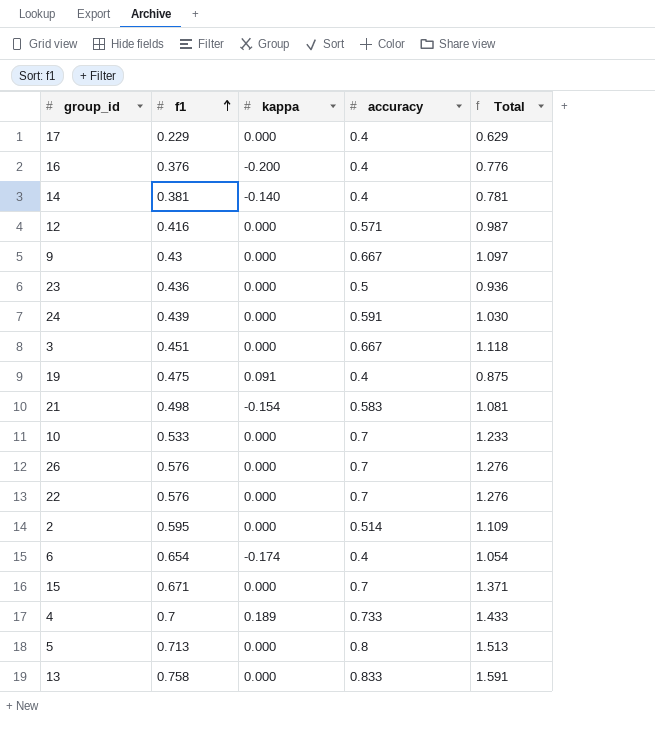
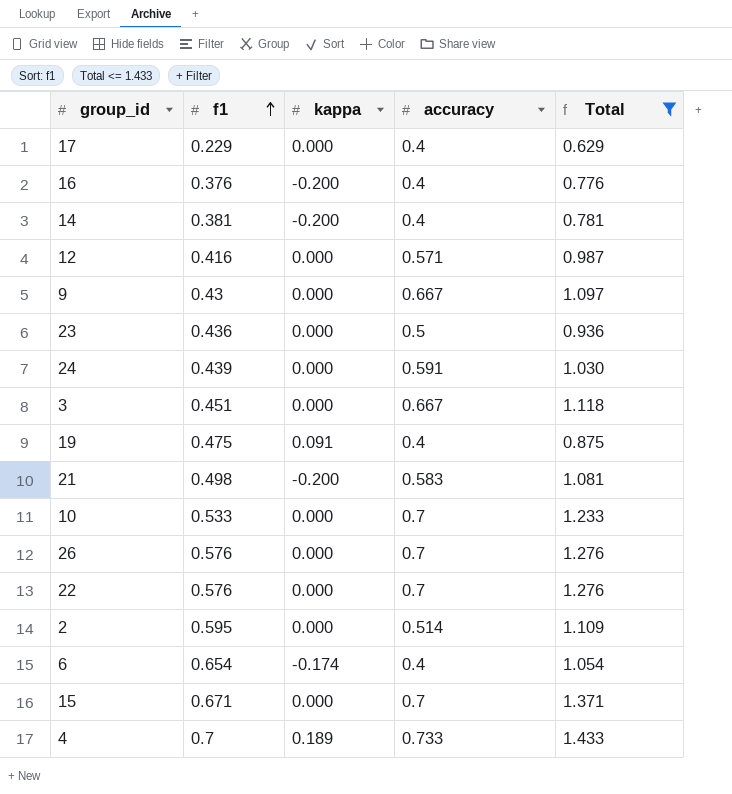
filter: none -> Total <= 1.433
14 | kappa: -0.140 -> -0.200
21 | kappa: -0.154 -> -0.200

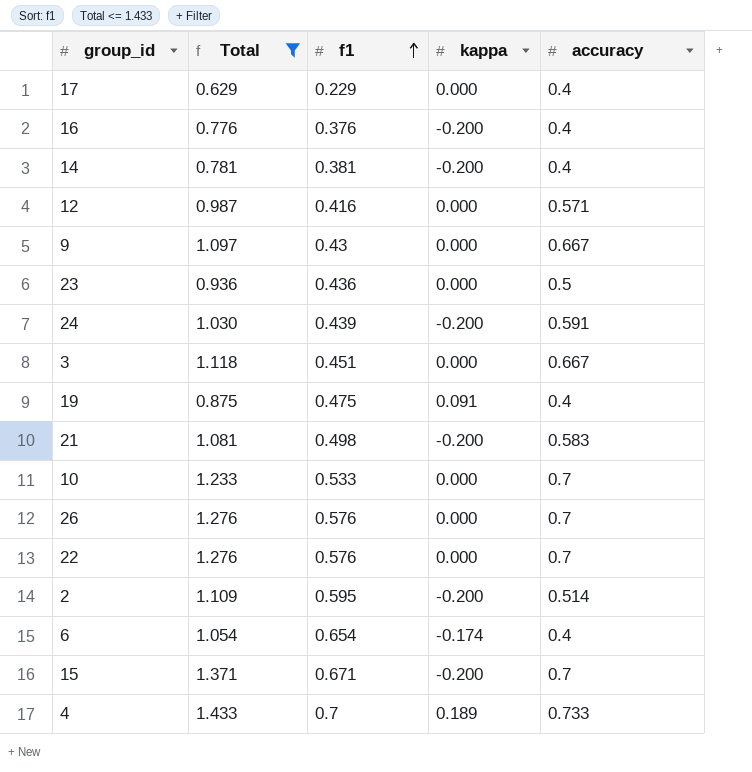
column Total | position: 5 -> 2
24 | kappa: 0.000 -> -0.200
2 | kappa: 0.000 -> -0.200
15 | kappa: 0.000 -> -0.200

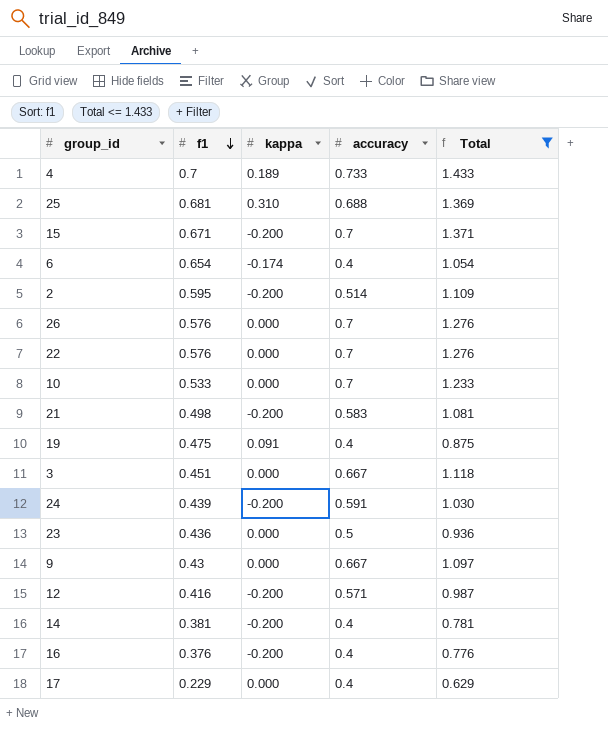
row order: f1 ascending -> f1 descending
column Total | position: 2 -> 5
row 25: none -> 0.681 | 0.310 | 0.688 | 1.369
12 | kappa: 0.000 -> -0.200

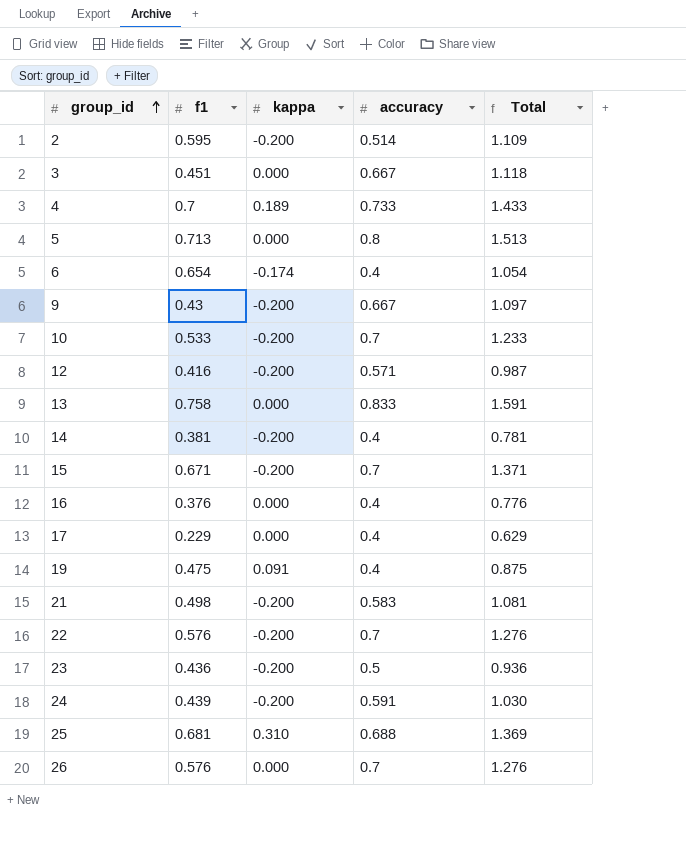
filter: Total <= 1.433 -> none
row order: f1 descending -> group_id ascending
9 | kappa: 0.000 -> -0.200
10 | kappa: 0.000 -> -0.200
16 | kappa: -0.200 -> 0.000
22 | kappa: 0.000 -> -0.200
23 | kappa: 0.000 -> -0.200

